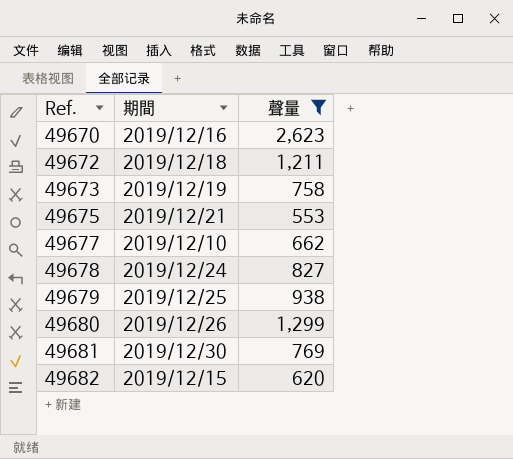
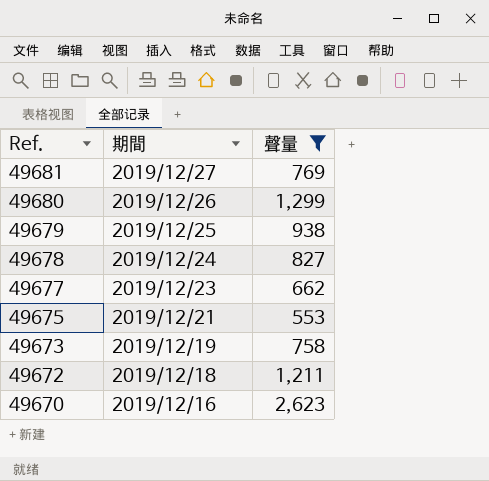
row order: Ref. ascending -> Ref. descending
row 49682: 2019/12/15 | 620 -> none
49681 | 期間: 2019/12/30 -> 2019/12/27
49677 | 期間: 2019/12/10 -> 2019/12/23

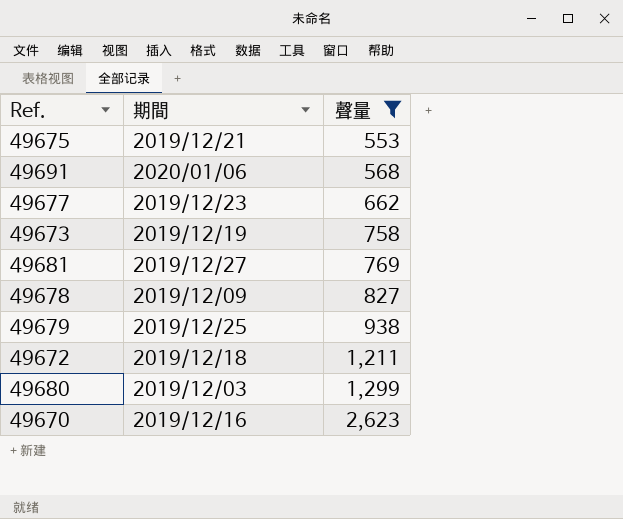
row order: Ref. descending -> 聲量 ascending
row 49691: none -> 2020/01/06 | 568
49678 | 期間: 2019/12/24 -> 2019/12/09
49680 | 期間: 2019/12/26 -> 2019/12/03

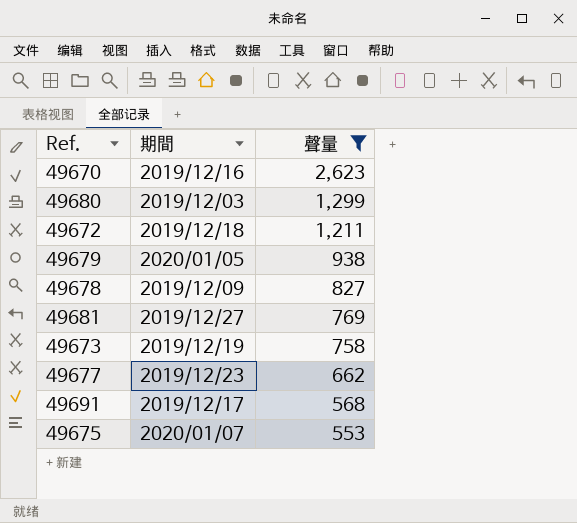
row order: 聲量 ascending -> 聲量 descending
49679 | 期間: 2019/12/25 -> 2020/01/05
49691 | 期間: 2020/01/06 -> 2019/12/17
49675 | 期間: 2019/12/21 -> 2020/01/07

